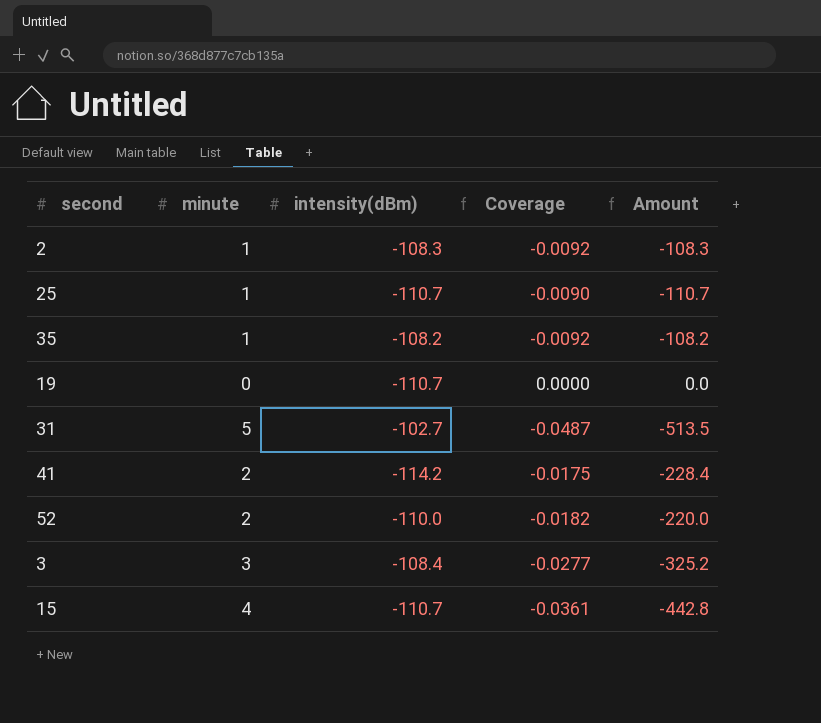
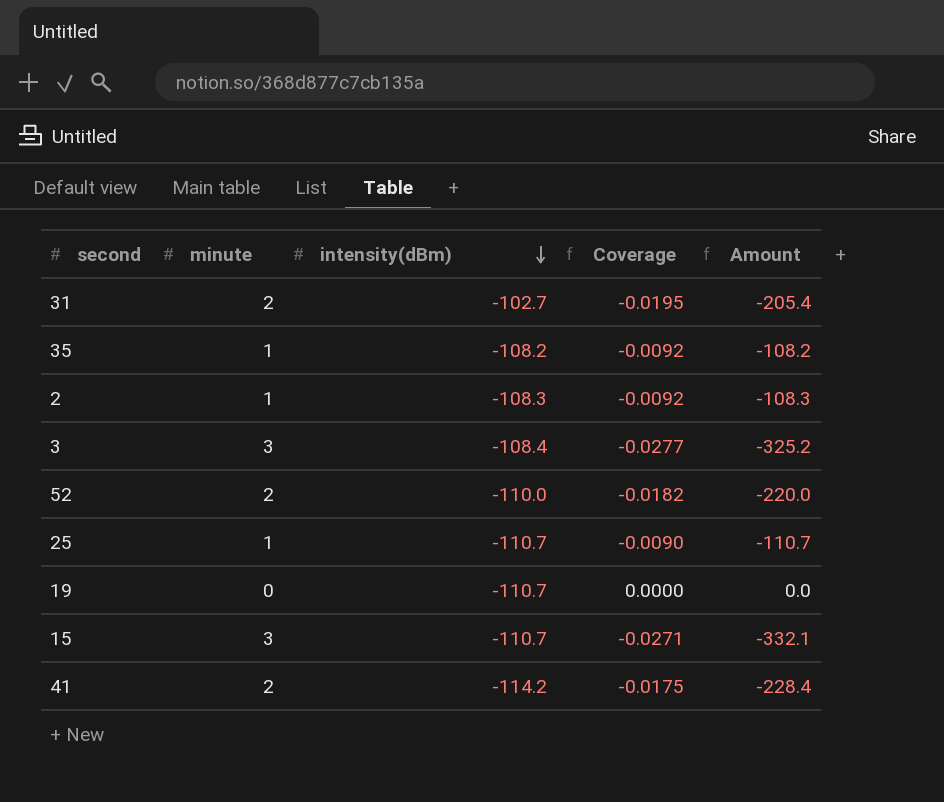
row order: none -> intensity(dBm) descending
31 | minute: 5 -> 2
31 | Coverage: -0.0487 -> -0.0195
31 | Amount: -513.5 -> -205.4
15 | minute: 4 -> 3
15 | Coverage: -0.0361 -> -0.0271
15 | Amount: -442.8 -> -332.1

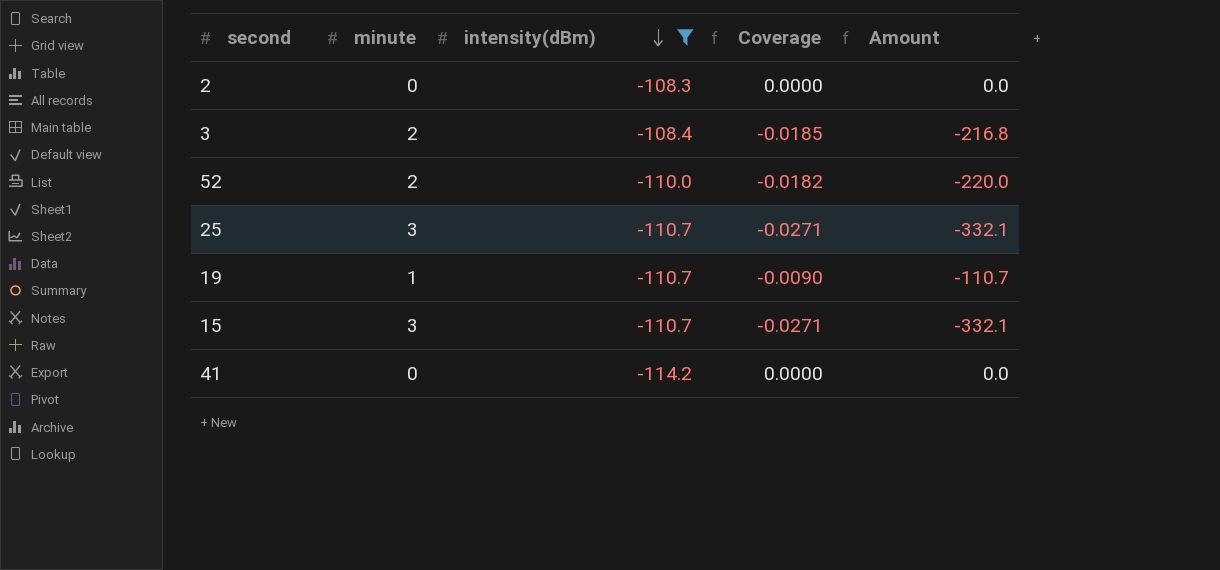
filter: none -> intensity(dBm) <= -108.3
2 | minute: 1 -> 0
2 | Coverage: -0.0092 -> 0.0000
2 | Amount: -108.3 -> 0.0
3 | minute: 3 -> 2
3 | Coverage: -0.0277 -> -0.0185
3 | Amount: -325.2 -> -216.8
25 | minute: 1 -> 3
25 | Coverage: -0.0090 -> -0.0271
25 | Amount: -110.7 -> -332.1
19 | minute: 0 -> 1
19 | Coverage: 0.0000 -> -0.0090
19 | Amount: 0.0 -> -110.7
41 | minute: 2 -> 0
41 | Coverage: -0.0175 -> 0.0000
41 | Amount: -228.4 -> 0.0

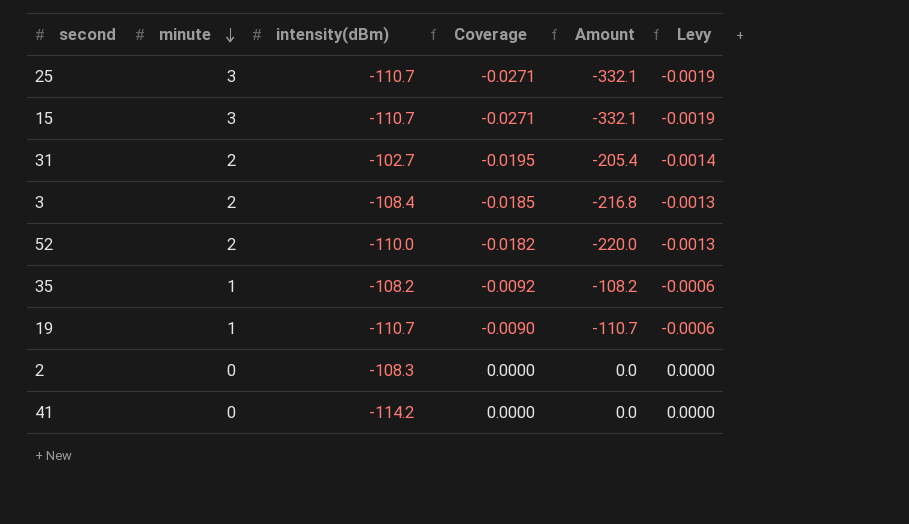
filter: intensity(dBm) <= -108.3 -> none
row order: intensity(dBm) descending -> minute descending
column Levy | formula: none -> [Coverage] * 0.07

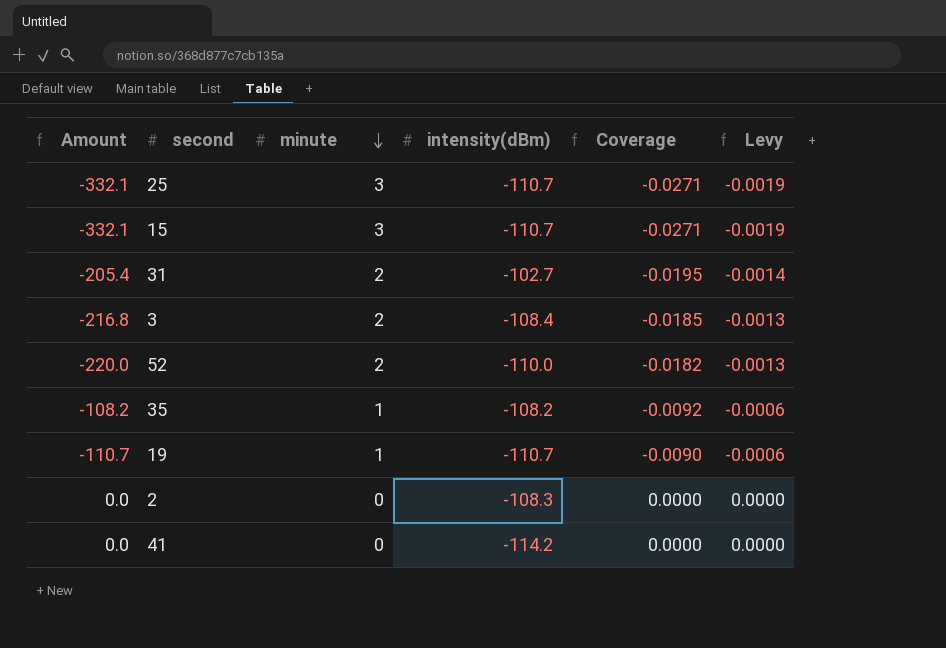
column Amount | position: 5 -> 1

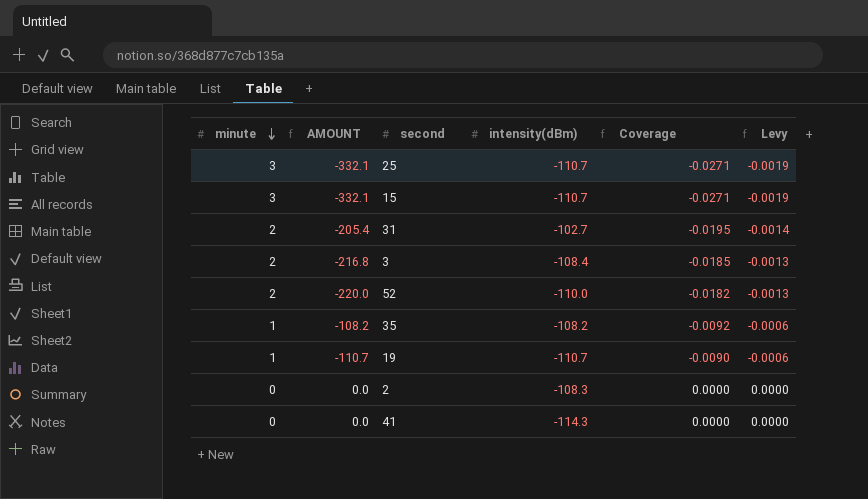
column minute | position: 3 -> 1
column name: Amount -> AMOUNT
41 | intensity(dBm): -114.2 -> -114.3

